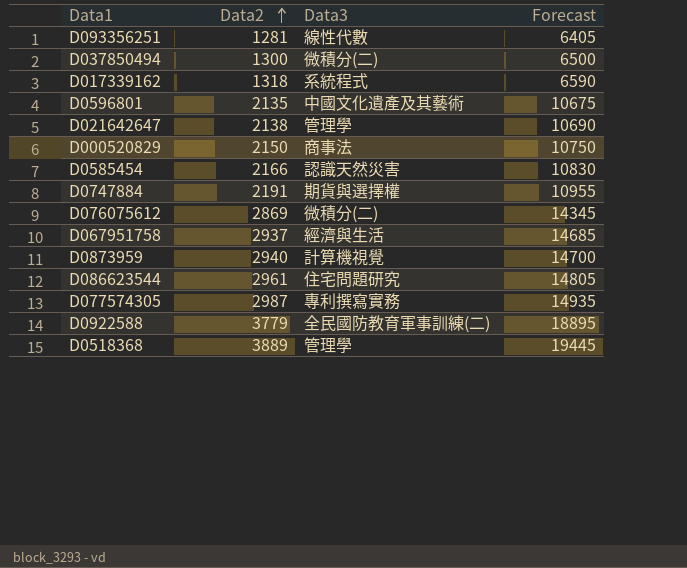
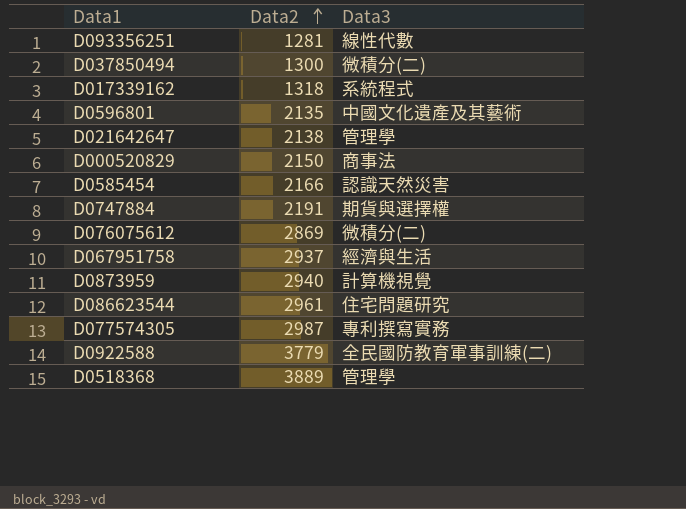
column Forecast | formula: [Data2] * 5 -> none

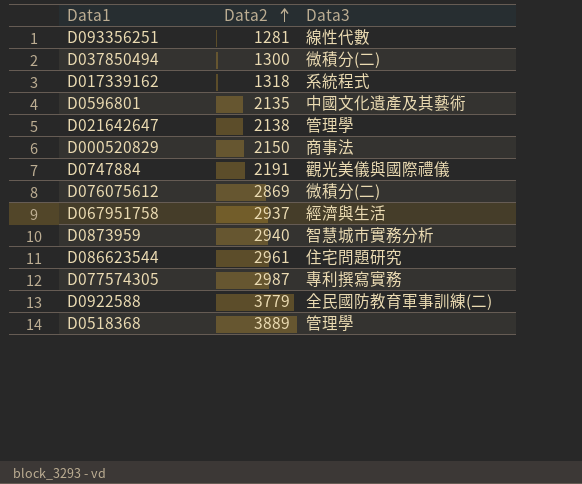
row D0585454: 2166 | 認識天然災害 -> none
D0747884 | Data3: 期貨與選擇權 -> 觀光美儀與國際禮儀
D0873959 | Data3: 計算機視覺 -> 智慧城市實務分析

